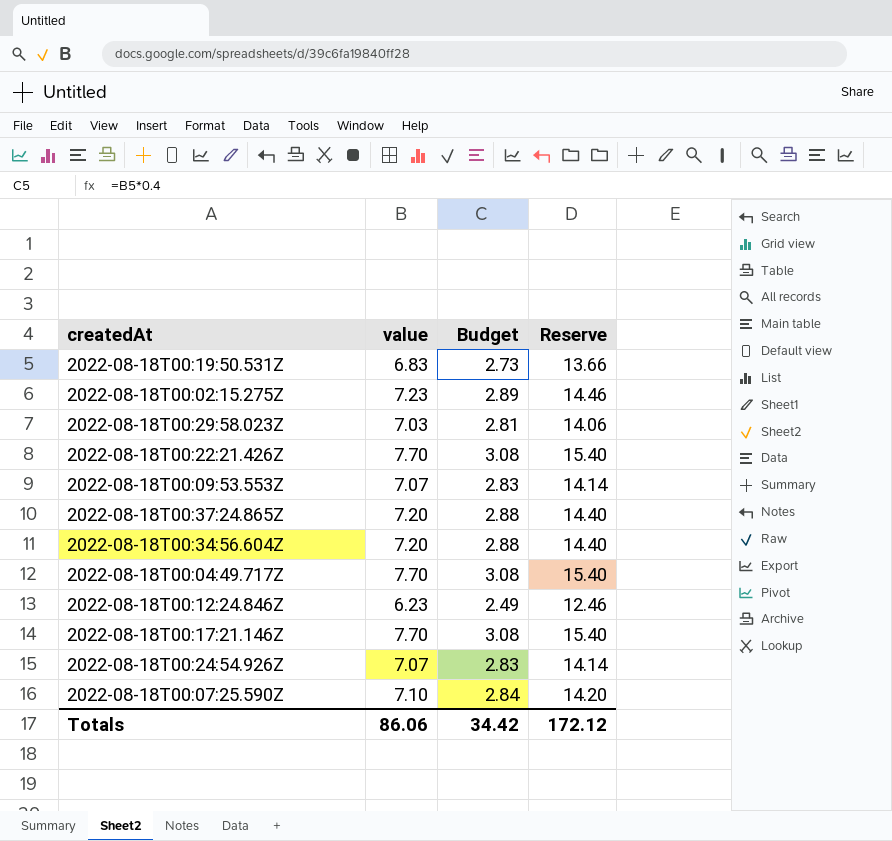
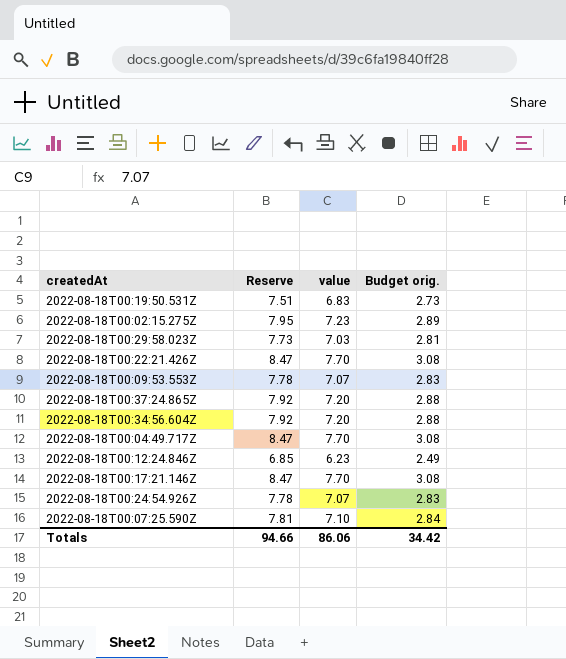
column Reserve | formula: [value] * 2 -> [value] * 1.1
column Reserve | position: 4 -> 2
column name: Budget -> Budget orig.
Totals | Reserve: 172.12 -> 94.66

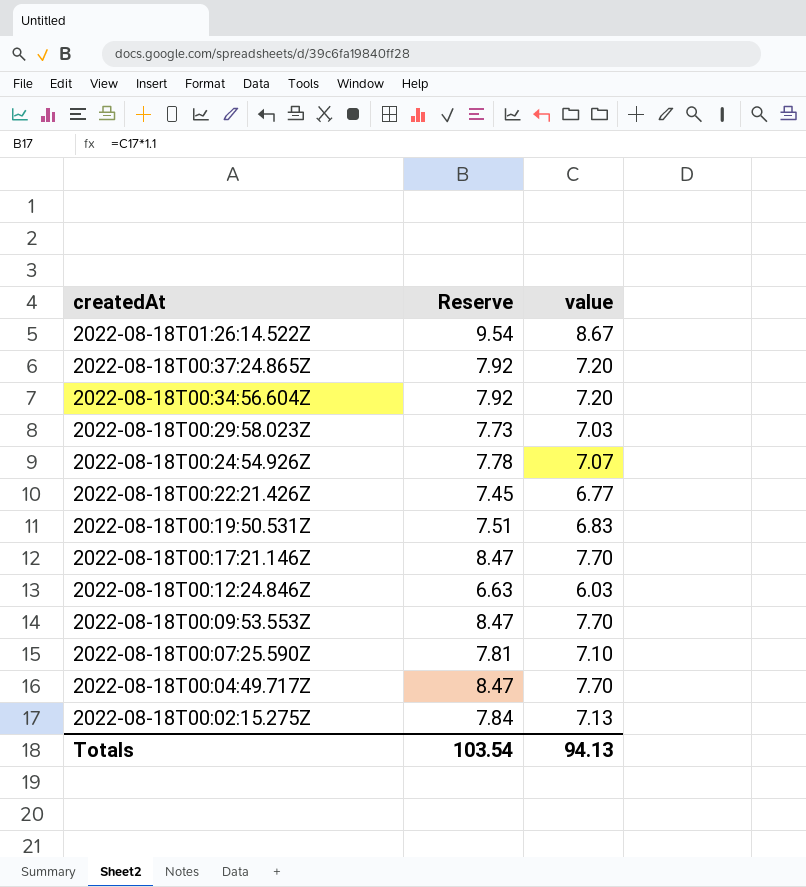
row order: none -> createdAt descending
column Budget orig. | formula: [value] * 0.4 -> none
row 2022-08-18T01:26:14.522Z: none -> 9.54 | 8.67
2022-08-18T00:22:21.426Z | Reserve: 8.47 -> 7.45
2022-08-18T00:22:21.426Z | value: 7.70 -> 6.77
2022-08-18T00:12:24.846Z | Reserve: 6.85 -> 6.63
2022-08-18T00:12:24.846Z | value: 6.23 -> 6.03
2022-08-18T00:09:53.553Z | Reserve: 7.78 -> 8.47
2022-08-18T00:09:53.553Z | value: 7.07 -> 7.70
2022-08-18T00:02:15.275Z | Reserve: 7.95 -> 7.84
2022-08-18T00:02:15.275Z | value: 7.23 -> 7.13
Totals | Reserve: 94.66 -> 103.54
Totals | value: 86.06 -> 94.13

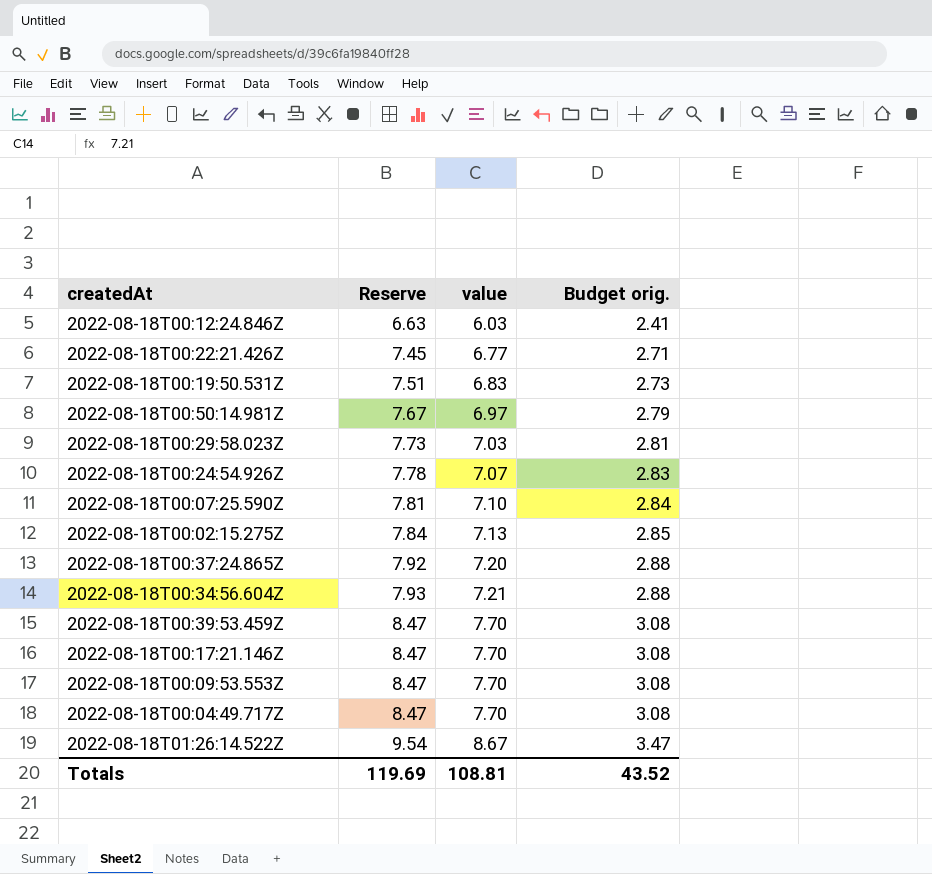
row order: createdAt descending -> Reserve ascending
column Budget orig. | formula: none -> [value] * 0.4
row 2022-08-18T00:50:14.981Z: none -> 7.67 | 6.97 | 2.79
2022-08-18T00:34:56.604Z | Reserve: 7.92 -> 7.93
2022-08-18T00:34:56.604Z | value: 7.20 -> 7.21
row 2022-08-18T00:39:53.459Z: none -> 8.47 | 7.70 | 3.08
Totals | Reserve: 103.54 -> 119.69
Totals | value: 94.13 -> 108.81

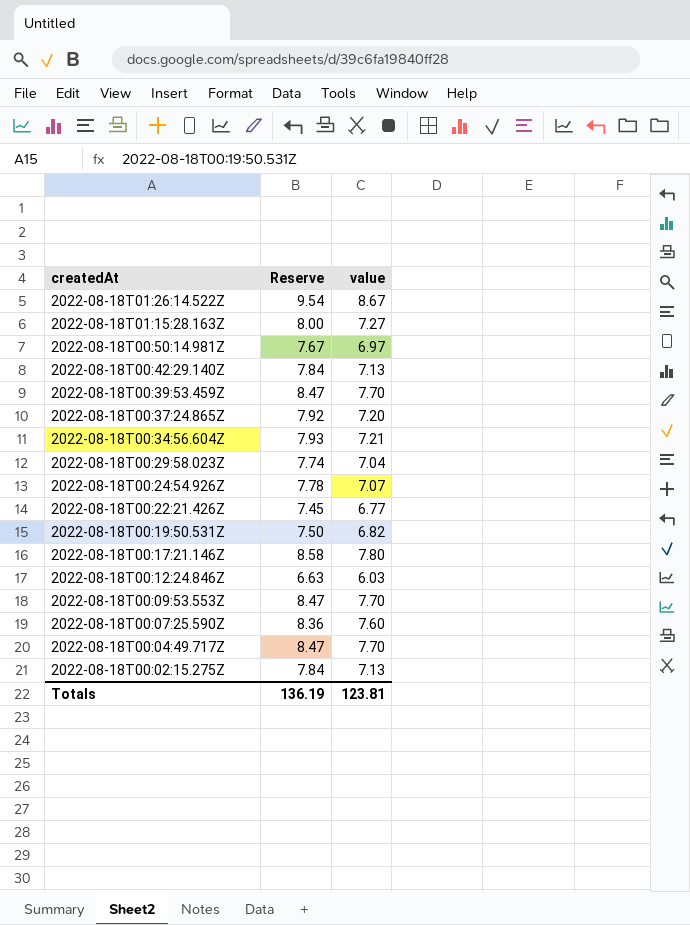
row order: Reserve ascending -> createdAt descending
column Budget orig. | formula: [value] * 0.4 -> none
row 2022-08-18T01:15:28.163Z: none -> 8.00 | 7.27
row 2022-08-18T00:42:29.140Z: none -> 7.84 | 7.13
2022-08-18T00:29:58.023Z | Reserve: 7.73 -> 7.74
2022-08-18T00:29:58.023Z | value: 7.03 -> 7.04
2022-08-18T00:19:50.531Z | Reserve: 7.51 -> 7.50
2022-08-18T00:19:50.531Z | value: 6.83 -> 6.82
2022-08-18T00:17:21.146Z | Reserve: 8.47 -> 8.58
2022-08-18T00:17:21.146Z | value: 7.70 -> 7.80
2022-08-18T00:07:25.590Z | Reserve: 7.81 -> 8.36
2022-08-18T00:07:25.590Z | value: 7.10 -> 7.60
Totals | Reserve: 119.69 -> 136.19
Totals | value: 108.81 -> 123.81

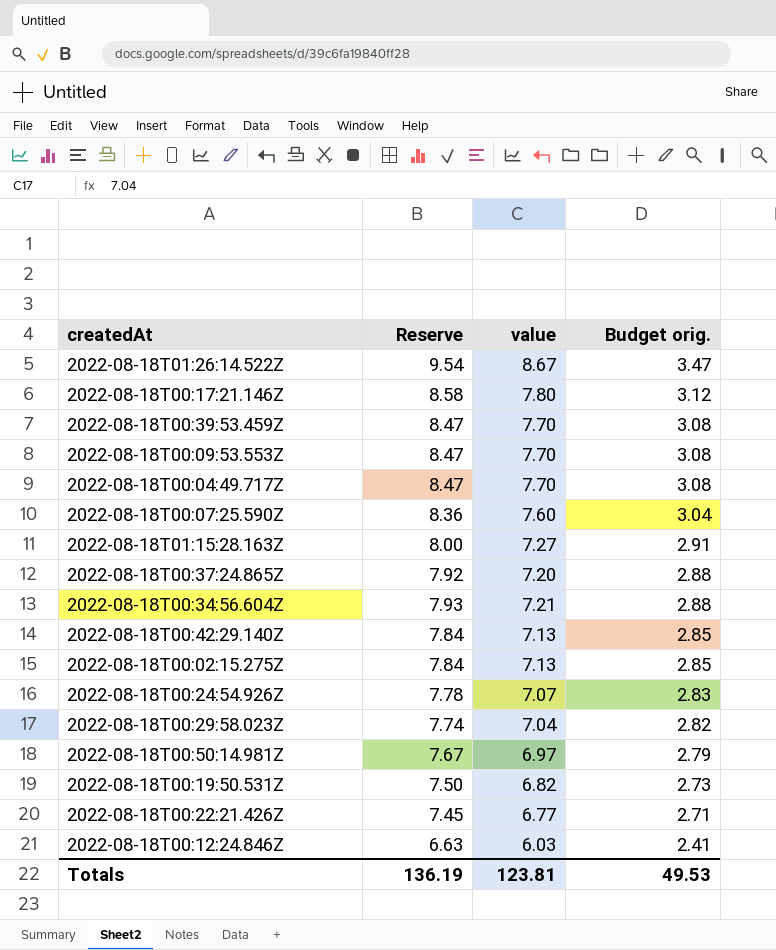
row order: createdAt descending -> Budget orig. descending
column Budget orig. | formula: none -> [value] * 0.4

